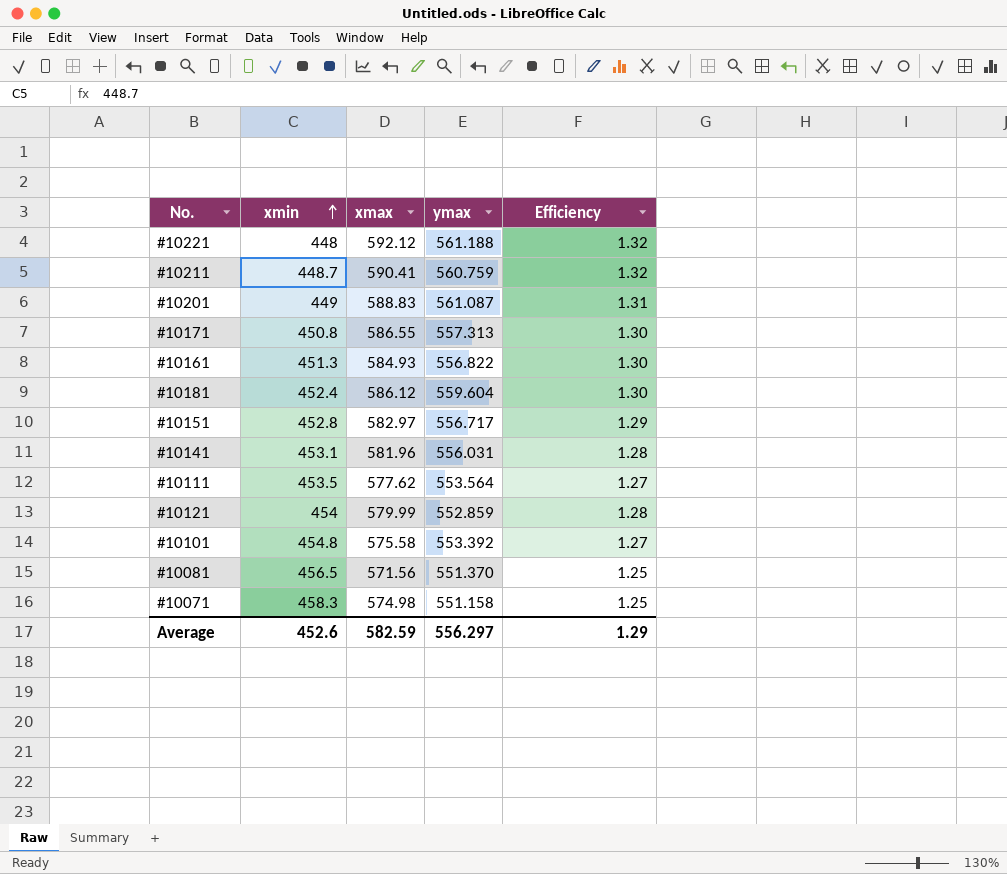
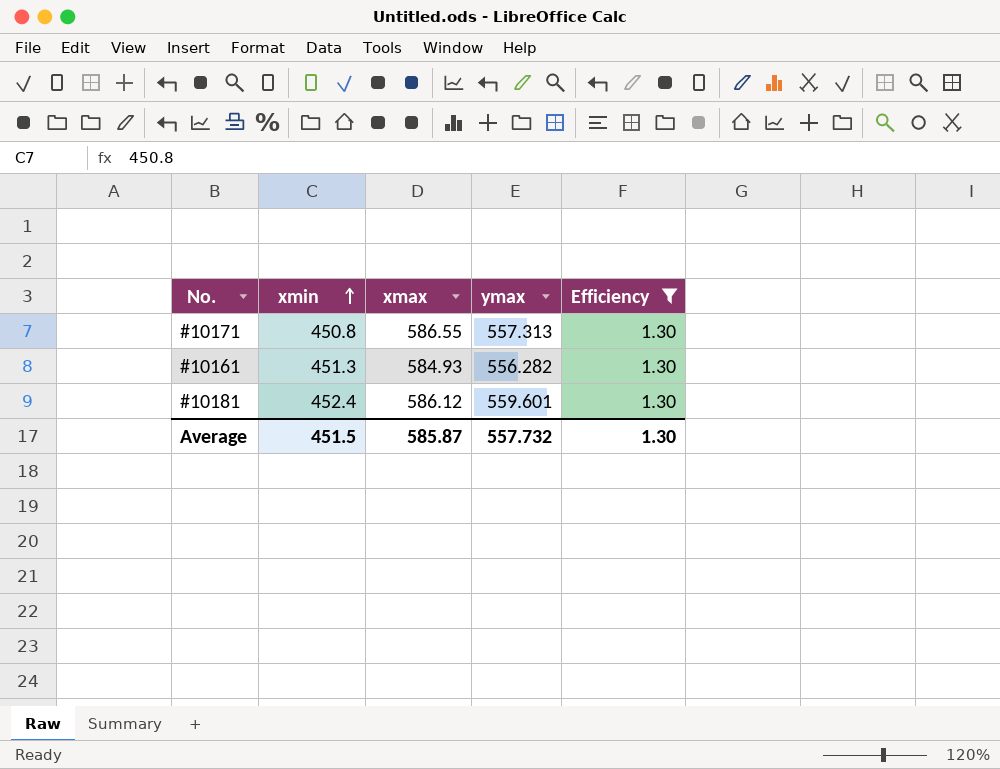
filter: none -> Efficiency = 1.30
#10161 | ymax: 556.822 -> 556.282
#10181 | ymax: 559.604 -> 559.601
Average | xmin: 452.6 -> 451.5
Average | xmax: 582.59 -> 585.87
Average | ymax: 556.297 -> 557.732
Average | Efficiency: 1.29 -> 1.30

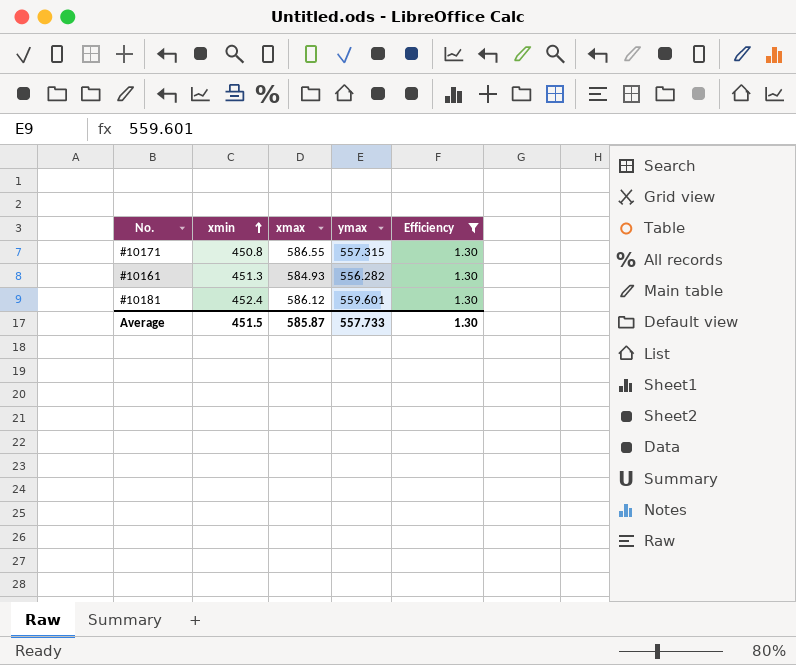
#10171 | ymax: 557.313 -> 557.315
Average | ymax: 557.732 -> 557.733

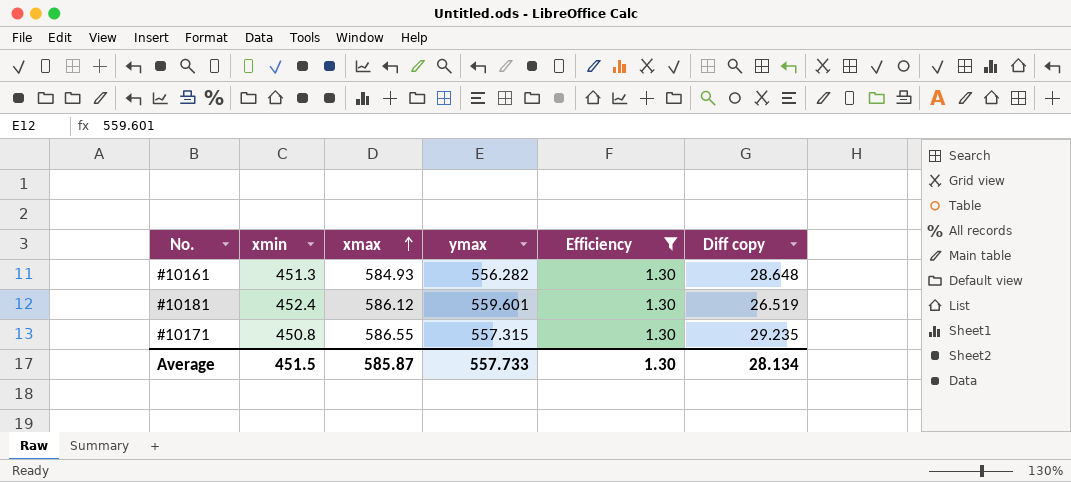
row order: xmin ascending -> xmax ascending
column Diff copy | formula: none -> [xmax] - [ymax]

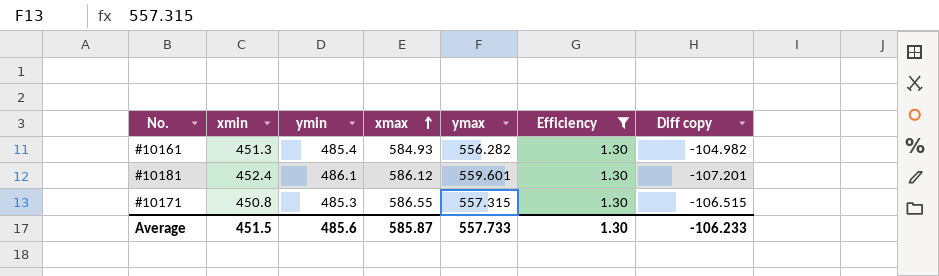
column ymin | position: none -> 3
column Diff copy | formula: [xmax] - [ymax] -> [xmin] - [ymax]
Average | Diff copy: 28.134 -> -106.233

